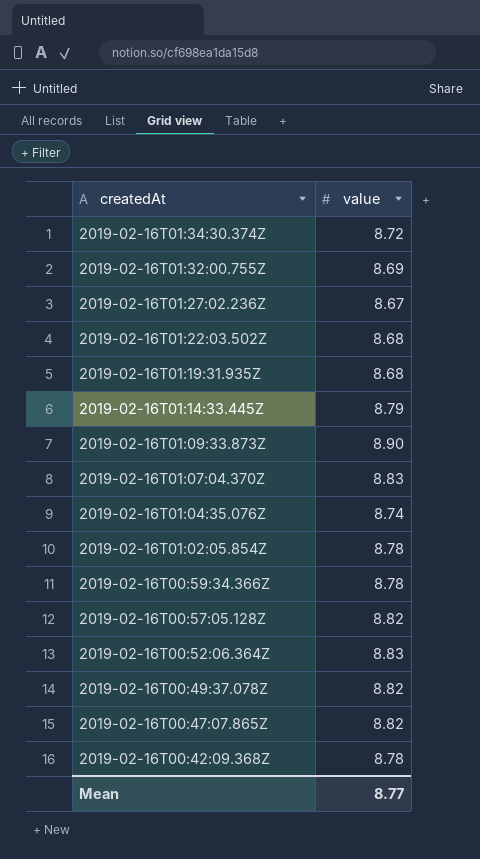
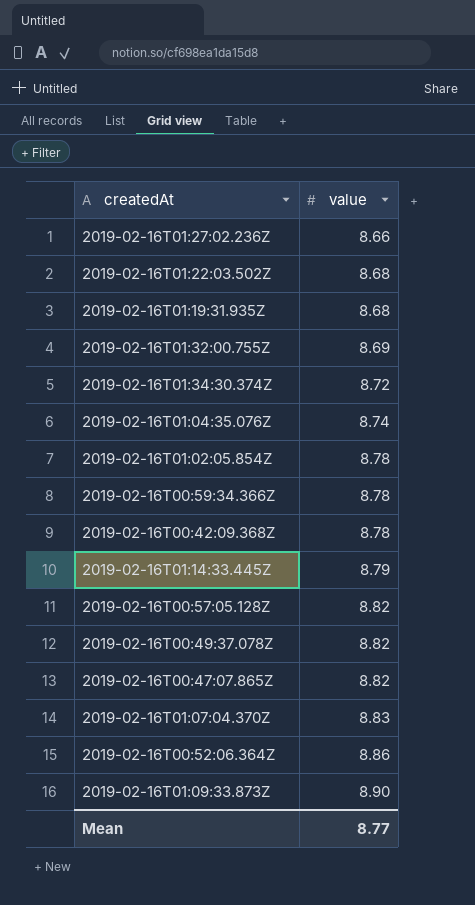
row order: createdAt descending -> value ascending
2019-02-16T01:27:02.236Z | value: 8.67 -> 8.66
2019-02-16T00:52:06.364Z | value: 8.83 -> 8.86

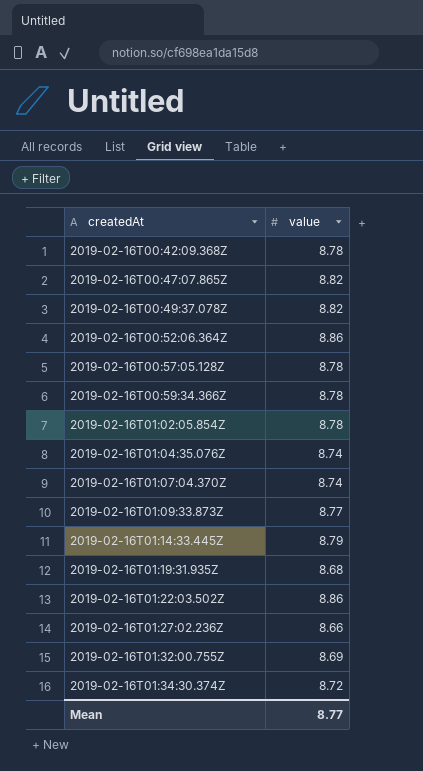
row order: value ascending -> createdAt ascending
2019-02-16T00:57:05.128Z | value: 8.82 -> 8.78
2019-02-16T01:07:04.370Z | value: 8.83 -> 8.74
2019-02-16T01:09:33.873Z | value: 8.90 -> 8.77
2019-02-16T01:22:03.502Z | value: 8.68 -> 8.86

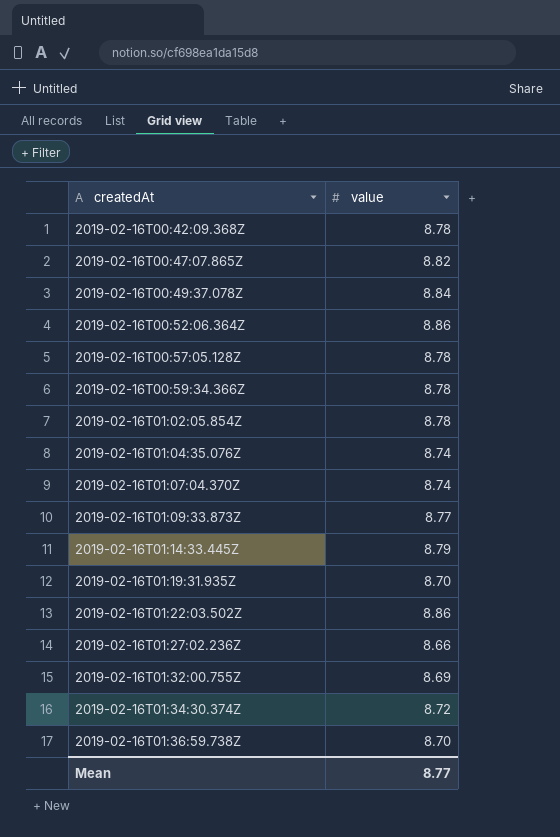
2019-02-16T00:49:37.078Z | value: 8.82 -> 8.84
2019-02-16T01:19:31.935Z | value: 8.68 -> 8.70
row 2019-02-16T01:36:59.738Z: none -> 8.70

